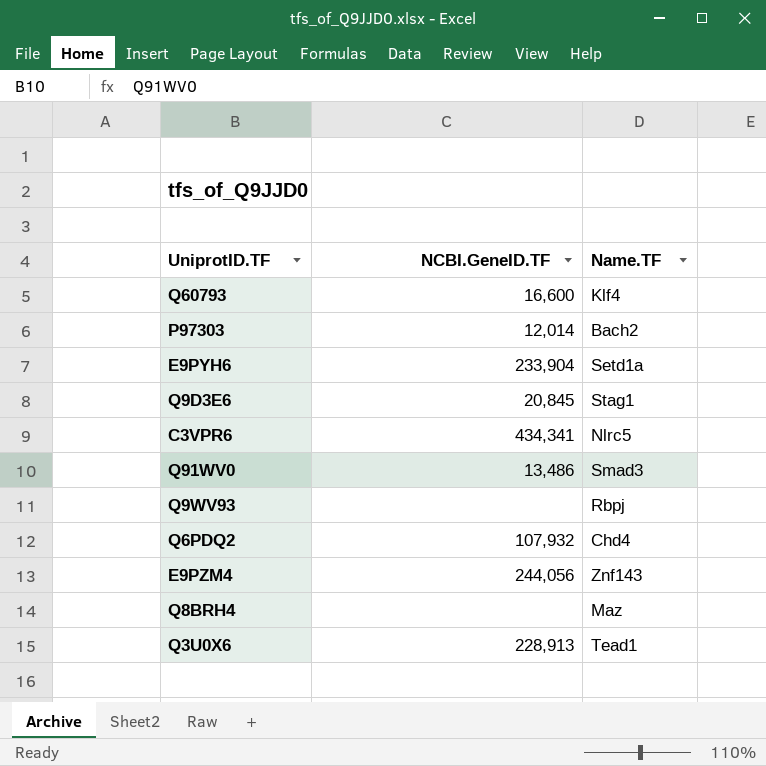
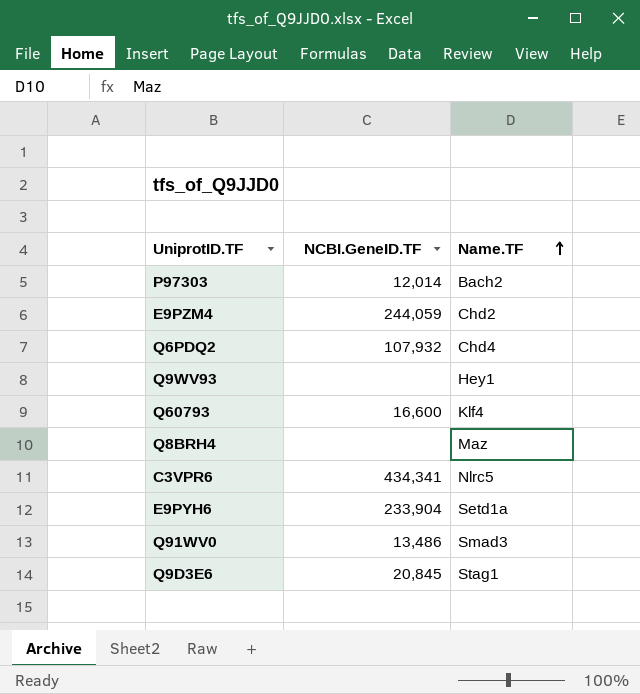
row order: none -> Name.TF ascending
row Q3U0X6: 228,913 | Tead1 -> none
E9PZM4 | NCBI.GeneID.TF: 244,056 -> 244,059
E9PZM4 | Name.TF: Znf143 -> Chd2
Q9WV93 | Name.TF: Rbpj -> Hey1

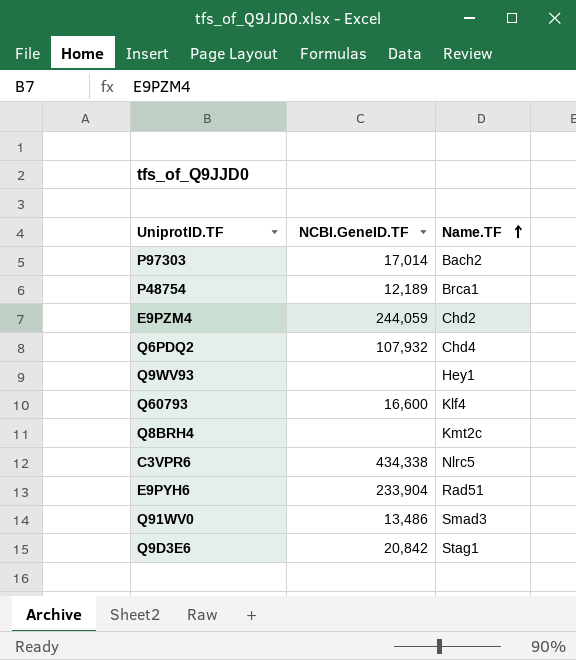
P97303 | NCBI.GeneID.TF: 12,014 -> 17,014
row P48754: none -> 12,189 | Brca1
Q8BRH4 | Name.TF: Maz -> Kmt2c
C3VPR6 | NCBI.GeneID.TF: 434,341 -> 434,338
E9PYH6 | Name.TF: Setd1a -> Rad51
Q9D3E6 | NCBI.GeneID.TF: 20,845 -> 20,842

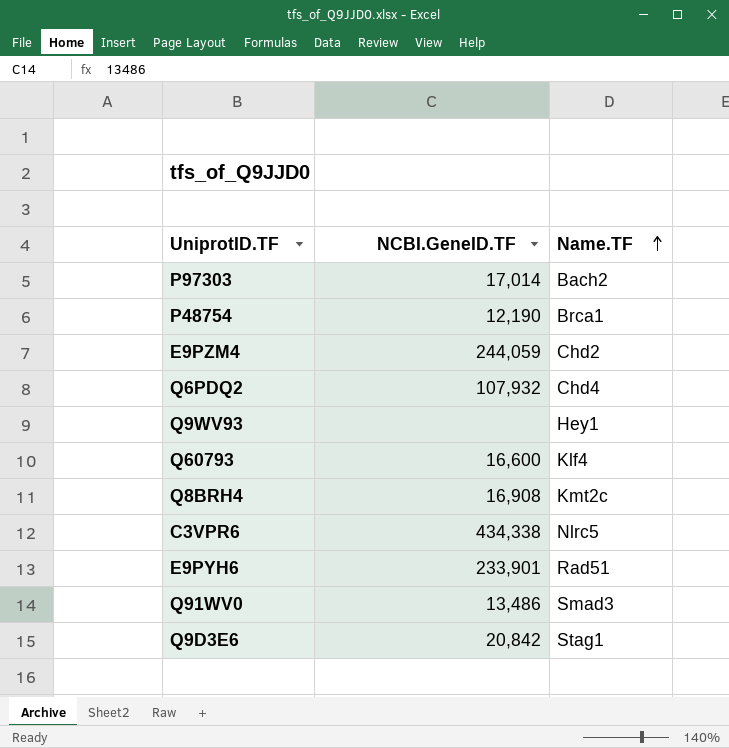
P48754 | NCBI.GeneID.TF: 12,189 -> 12,190
Q8BRH4 | NCBI.GeneID.TF: none -> 16,908
E9PYH6 | NCBI.GeneID.TF: 233,904 -> 233,901

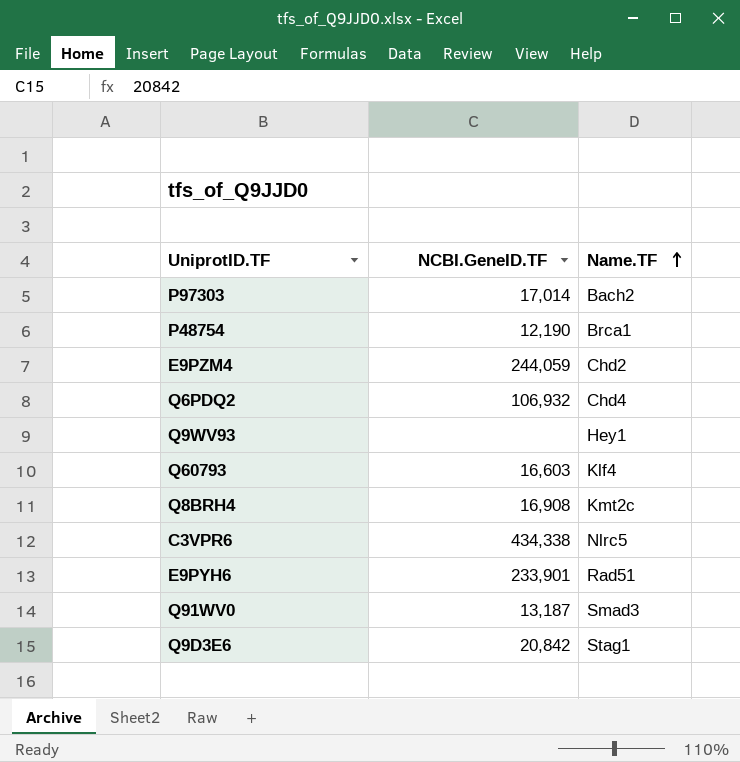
Q6PDQ2 | NCBI.GeneID.TF: 107,932 -> 106,932
Q60793 | NCBI.GeneID.TF: 16,600 -> 16,603
Q91WV0 | NCBI.GeneID.TF: 13,486 -> 13,187

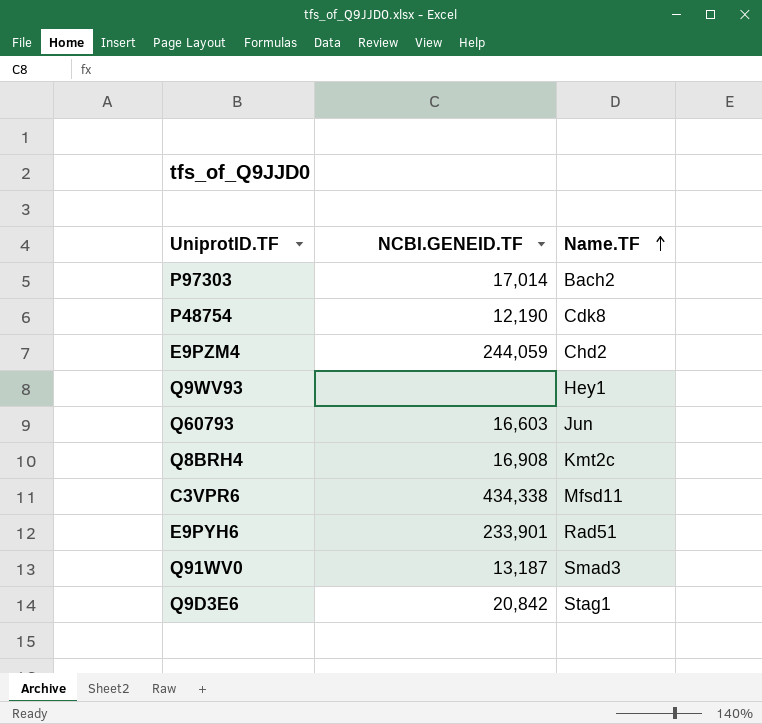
column name: NCBI.GeneID.TF -> NCBI.GENEID.TF
row Q6PDQ2: 106,932 | Chd4 -> none
P48754 | Name.TF: Brca1 -> Cdk8
Q60793 | Name.TF: Klf4 -> Jun
C3VPR6 | Name.TF: Nlrc5 -> Mfsd11

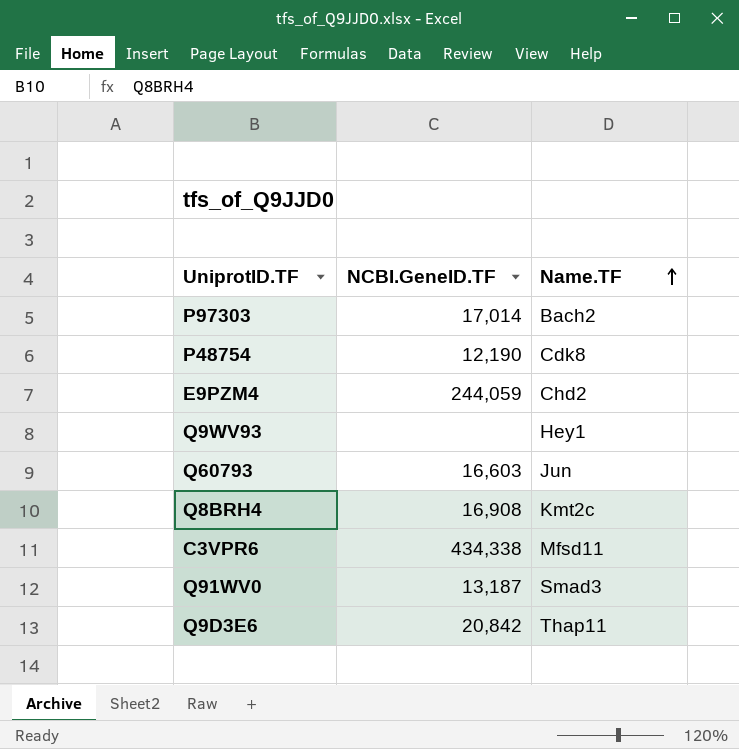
column name: NCBI.GENEID.TF -> NCBI.GeneID.TF
row E9PYH6: 233,901 | Rad51 -> none
Q9D3E6 | Name.TF: Stag1 -> Thap11

